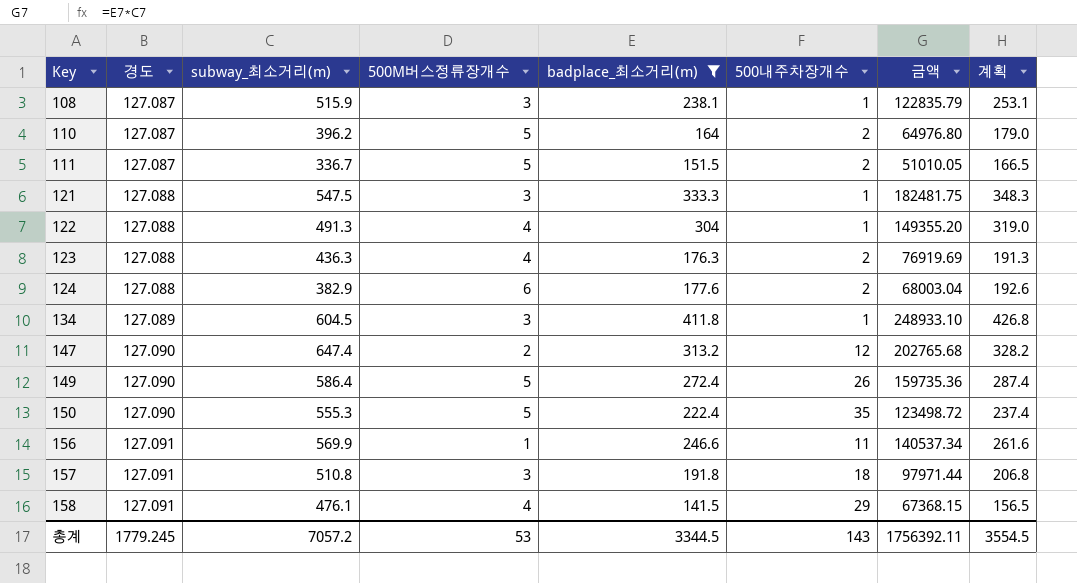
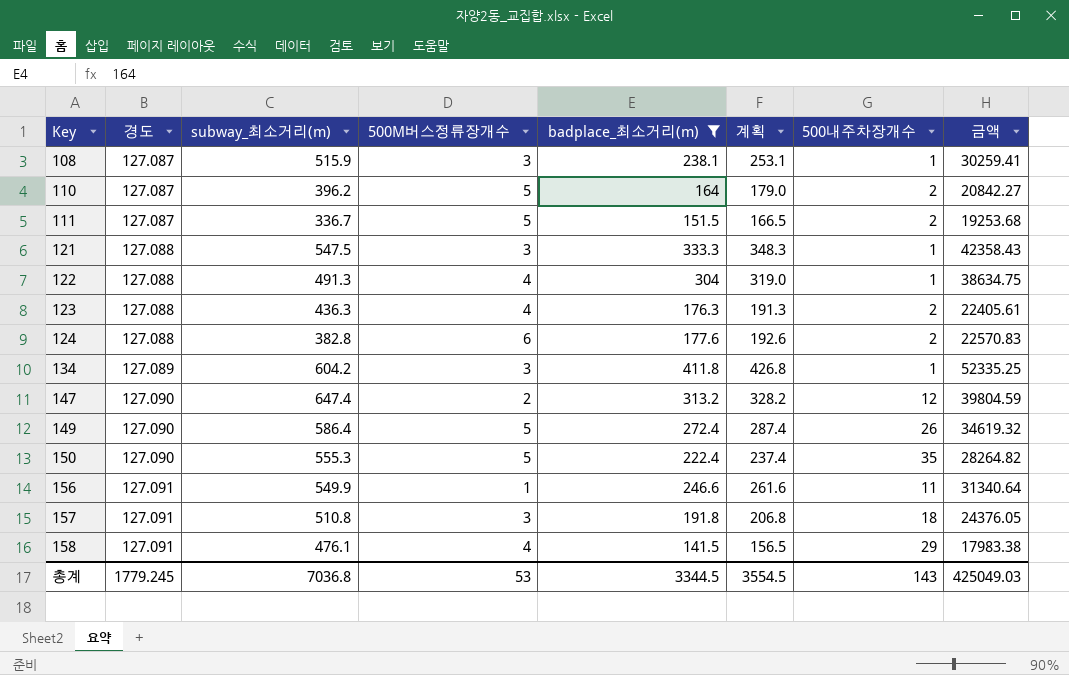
column 계획 | position: 8 -> 6
column 금액 | formula: [subway_최소거리(m)] * [badplace_최소거리(m)] -> [경도] * [badplace_최소거리(m)]
124 | subway_최소거리(m): 382.9 -> 382.8
134 | subway_최소거리(m): 604.5 -> 604.2
156 | subway_최소거리(m): 569.9 -> 549.9
총계 | subway_최소거리(m): 7057.2 -> 7036.8
총계 | 금액: 1756392.11 -> 425049.03

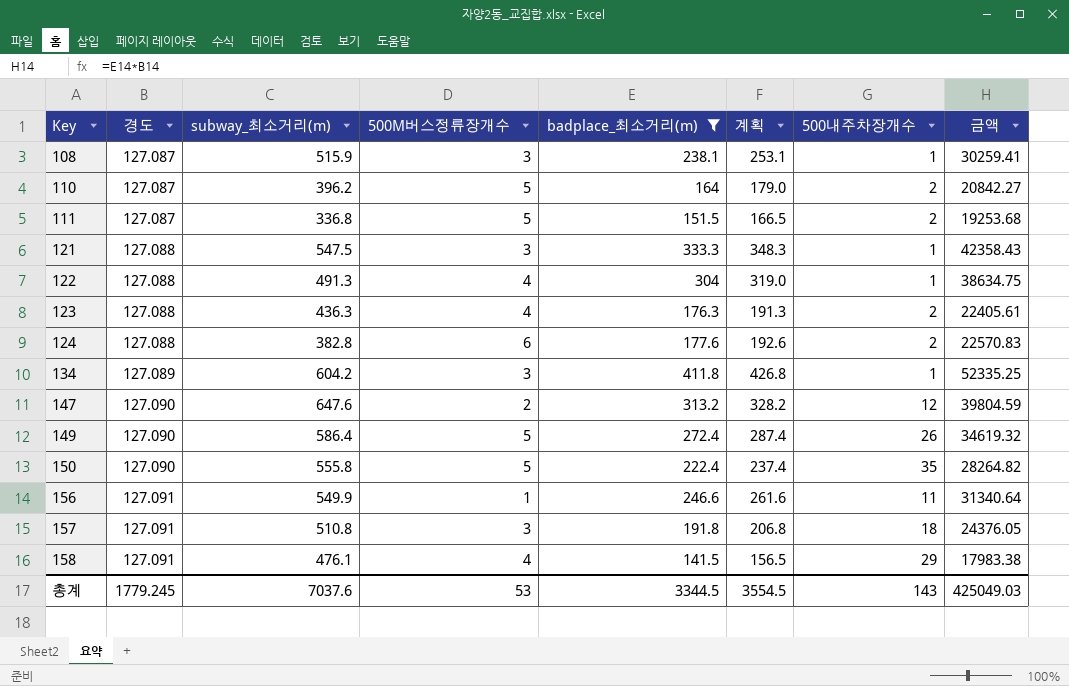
111 | subway_최소거리(m): 336.7 -> 336.8
147 | subway_최소거리(m): 647.4 -> 647.6
150 | subway_최소거리(m): 555.3 -> 555.8
총계 | subway_최소거리(m): 7036.8 -> 7037.6

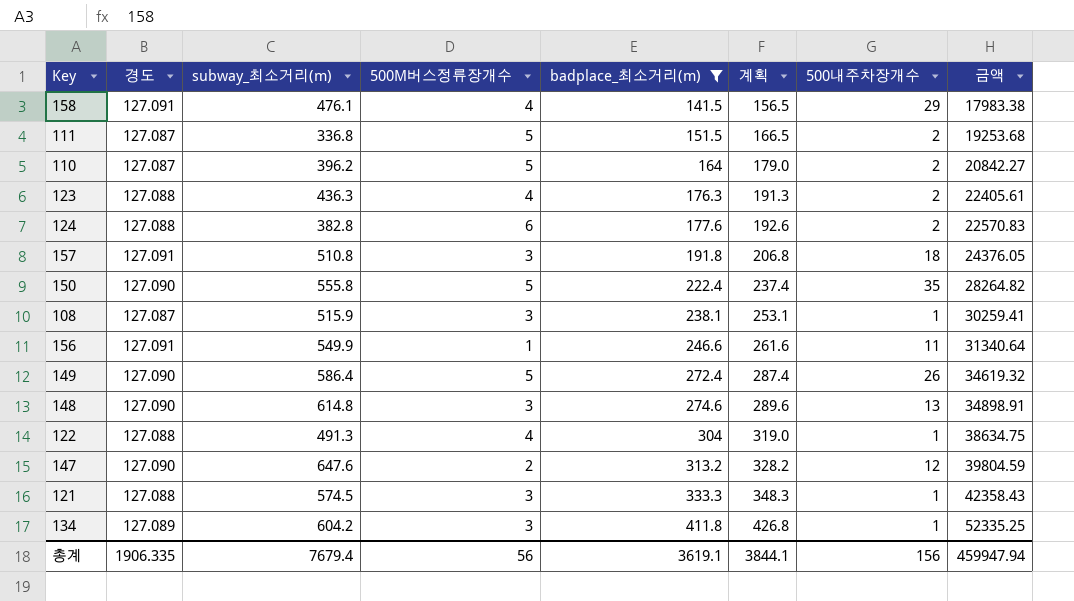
row order: Key ascending -> badplace_최소거리(m) ascending
row 148: none -> 127.090 | 614.8 | 3 | 274.6 | 289.6 | 13 | 34898.91
121 | subway_최소거리(m): 547.5 -> 574.5
총계 | 경도: 1779.245 -> 1906.335
총계 | subway_최소거리(m): 7037.6 -> 7679.4
총계 | 500M버스정류장개수: 53 -> 56
총계 | badplace_최소거리(m): 3344.5 -> 3619.1
총계 | 계획: 3554.5 -> 3844.1
총계 | 500내주차장개수: 143 -> 156
총계 | 금액: 425049.03 -> 459947.94

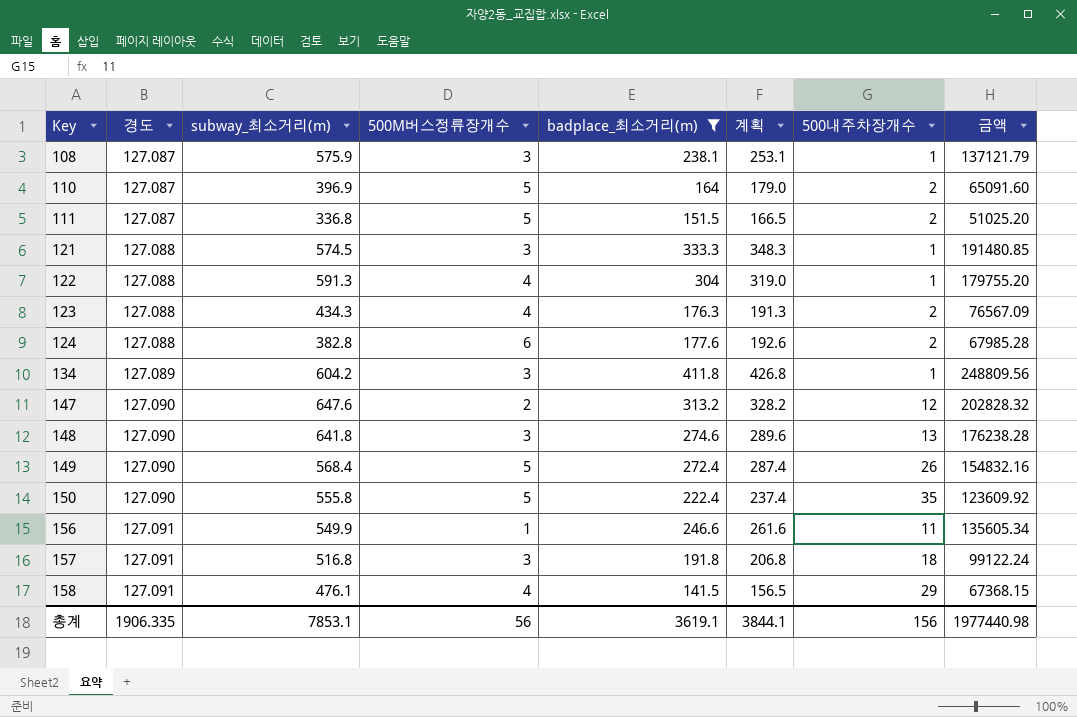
row order: badplace_최소거리(m) ascending -> Key ascending
column 금액 | formula: [경도] * [badplace_최소거리(m)] -> [subway_최소거리(m)] * [badplace_최소거리(m)]
108 | subway_최소거리(m): 515.9 -> 575.9
110 | subway_최소거리(m): 396.2 -> 396.9
122 | subway_최소거리(m): 491.3 -> 591.3
123 | subway_최소거리(m): 436.3 -> 434.3
148 | subway_최소거리(m): 614.8 -> 641.8
149 | subway_최소거리(m): 586.4 -> 568.4
157 | subway_최소거리(m): 510.8 -> 516.8
총계 | subway_최소거리(m): 7679.4 -> 7853.1
총계 | 금액: 459947.94 -> 1977440.98

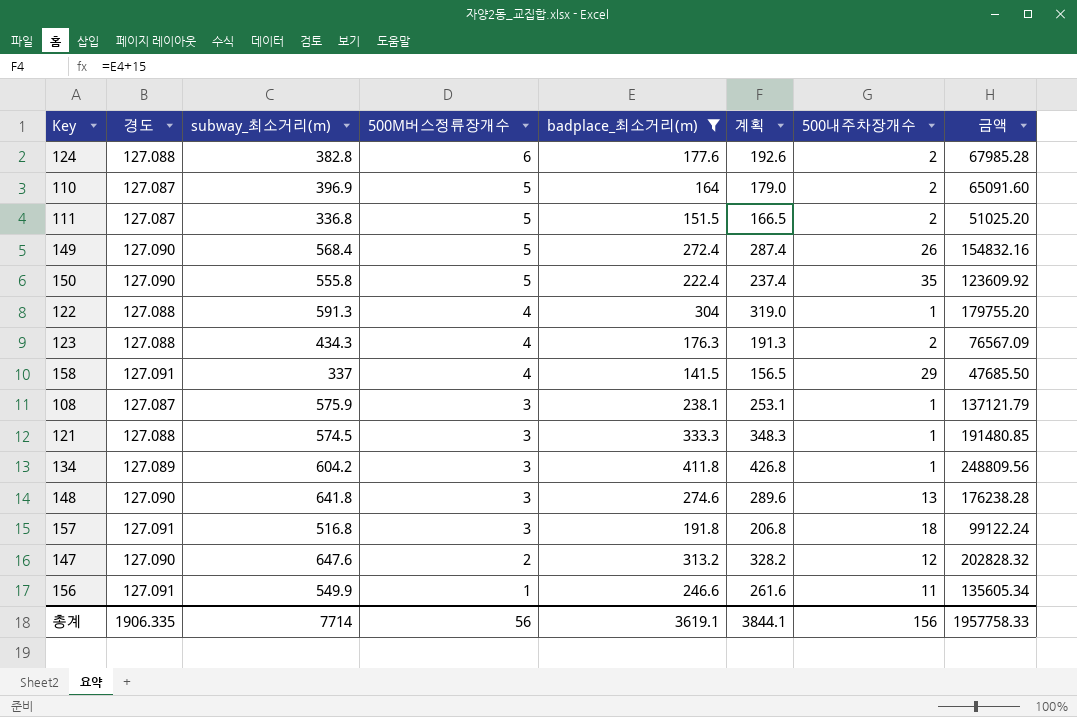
row order: Key ascending -> 500M버스정류장개수 descending
158 | subway_최소거리(m): 476.1 -> 337
158 | 금액: 67368.15 -> 47685.50
총계 | subway_최소거리(m): 7853.1 -> 7714
총계 | 금액: 1977440.98 -> 1957758.33

